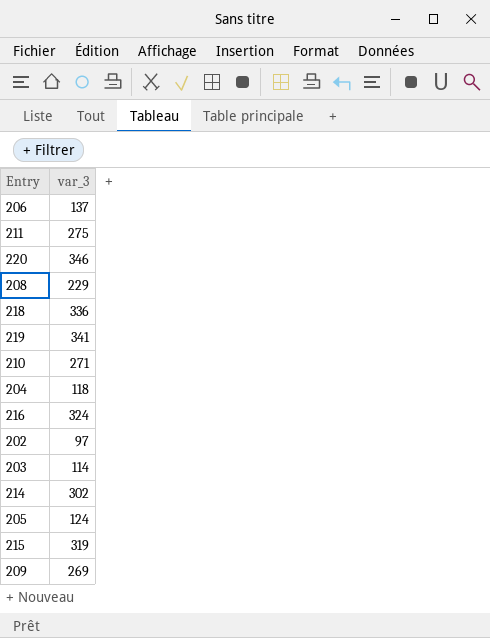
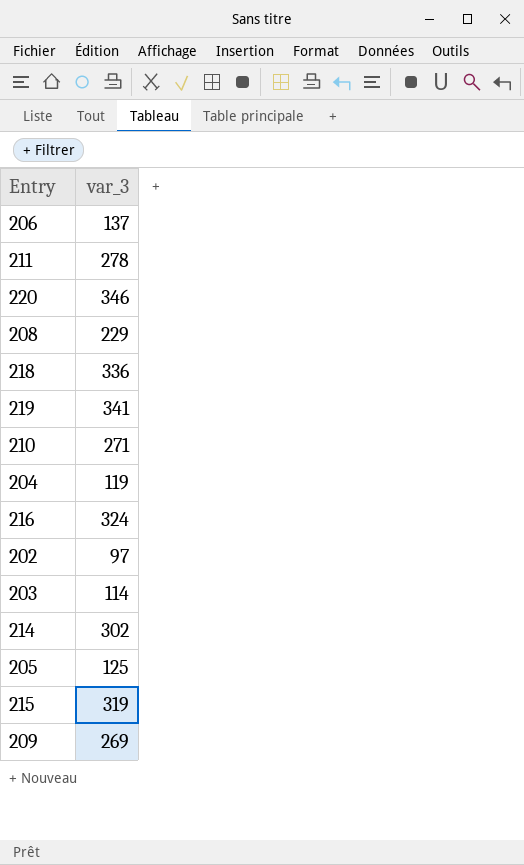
211 | var_3: 275 -> 278
204 | var_3: 118 -> 119
205 | var_3: 124 -> 125

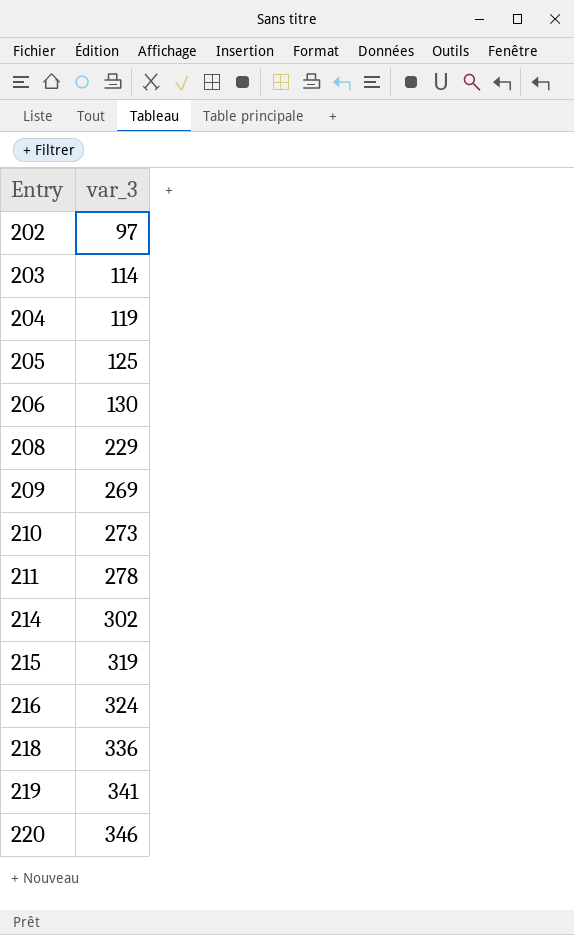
row order: none -> Entry ascending
206 | var_3: 137 -> 130
210 | var_3: 271 -> 273

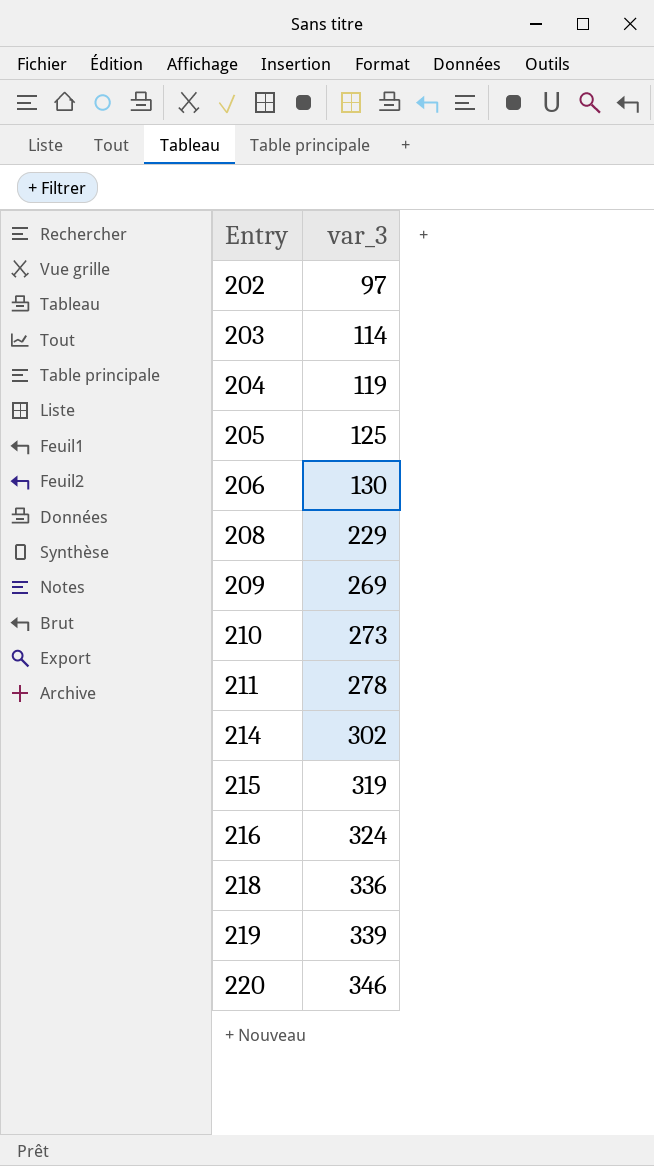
219 | var_3: 341 -> 339

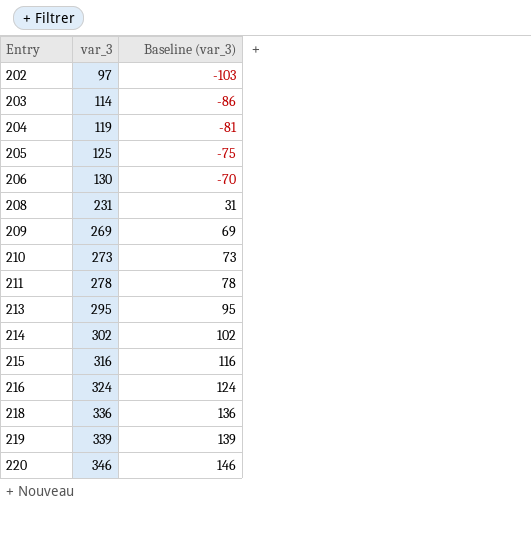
column Baseline (var_3) | formula: none -> [var_3] - 200
208 | var_3: 229 -> 231
row 213: none -> 295 | 95
215 | var_3: 319 -> 316

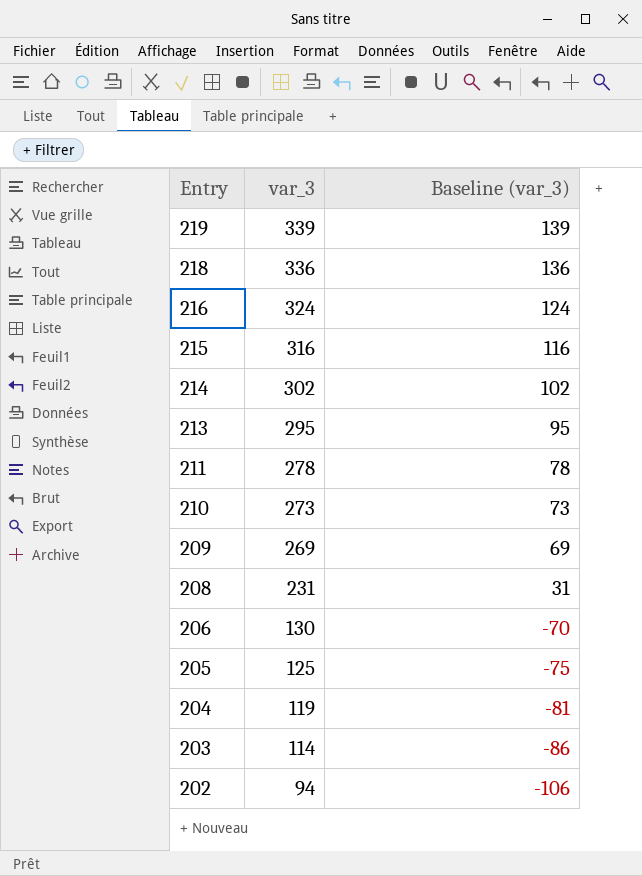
row order: Entry ascending -> Entry descending
row 220: 346 | 146 -> none
202 | var_3: 97 -> 94
202 | Baseline (var_3): -103 -> -106

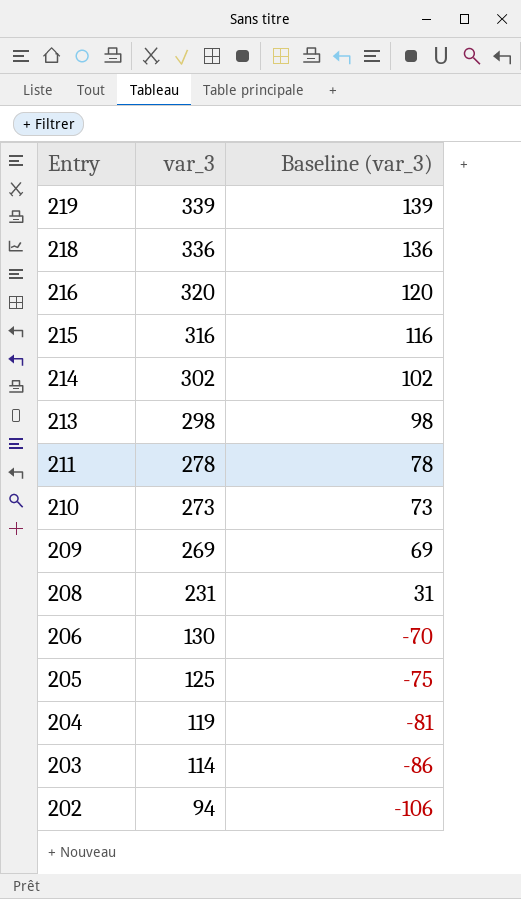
216 | var_3: 324 -> 320
216 | Baseline (var_3): 124 -> 120
213 | var_3: 295 -> 298
213 | Baseline (var_3): 95 -> 98

